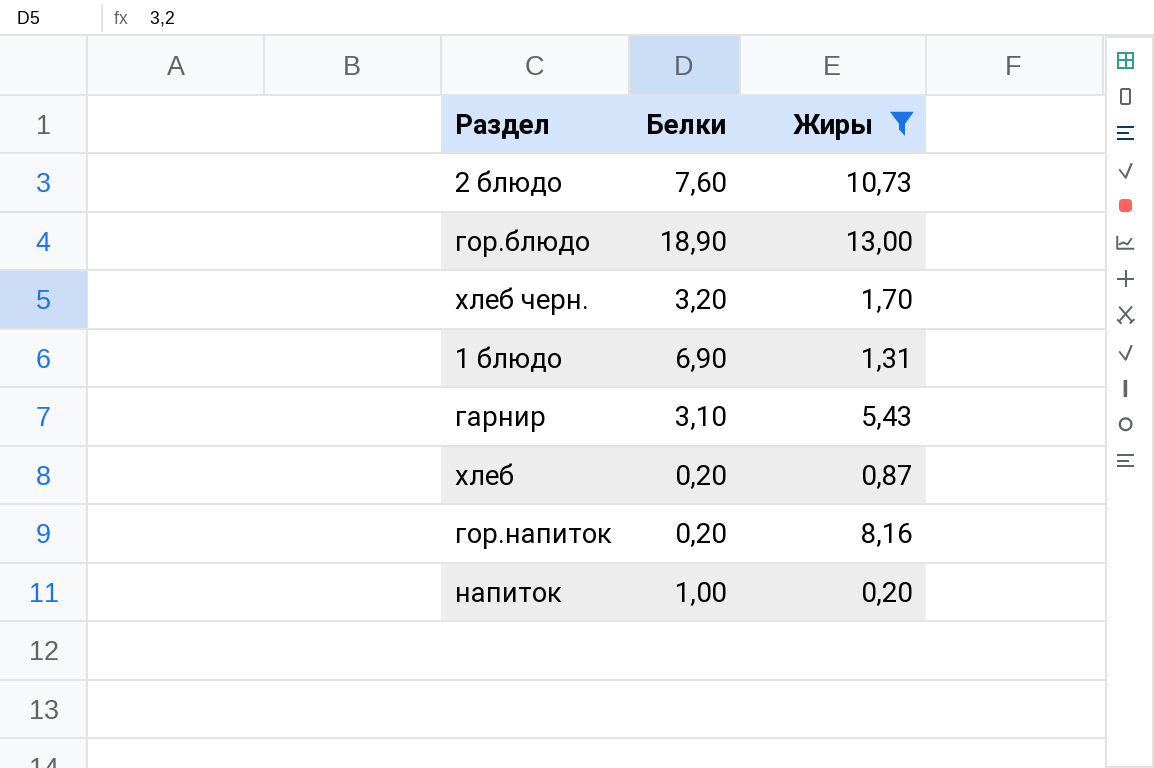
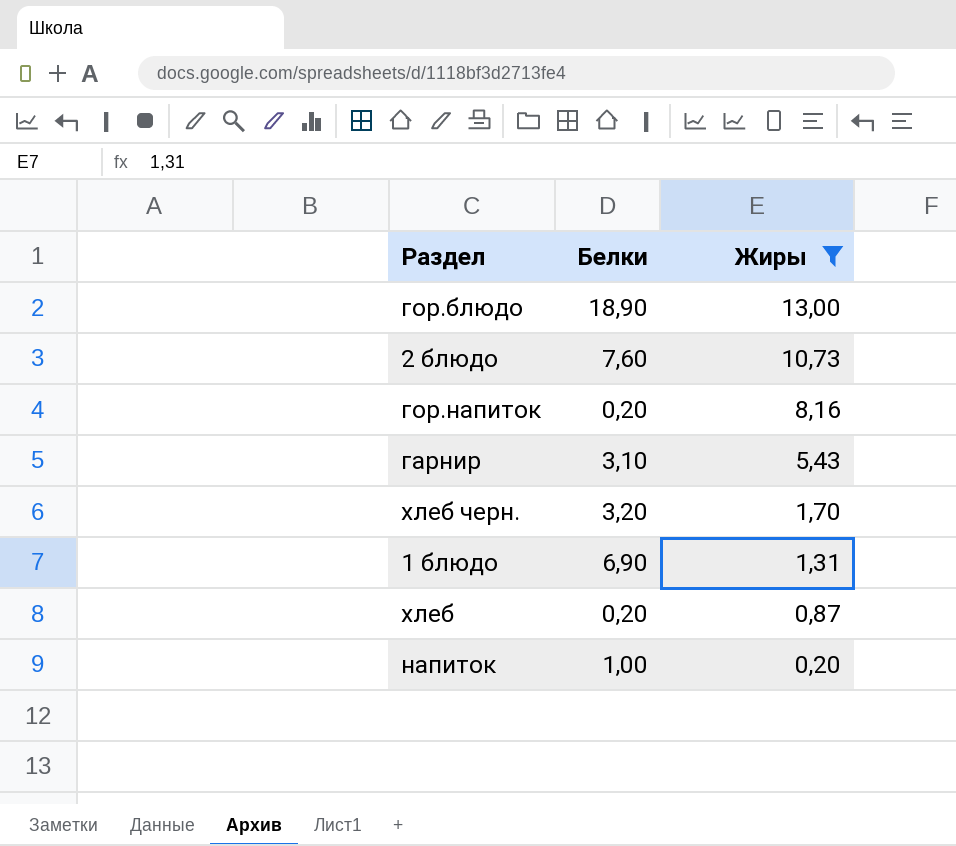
row order: none -> Жиры descending

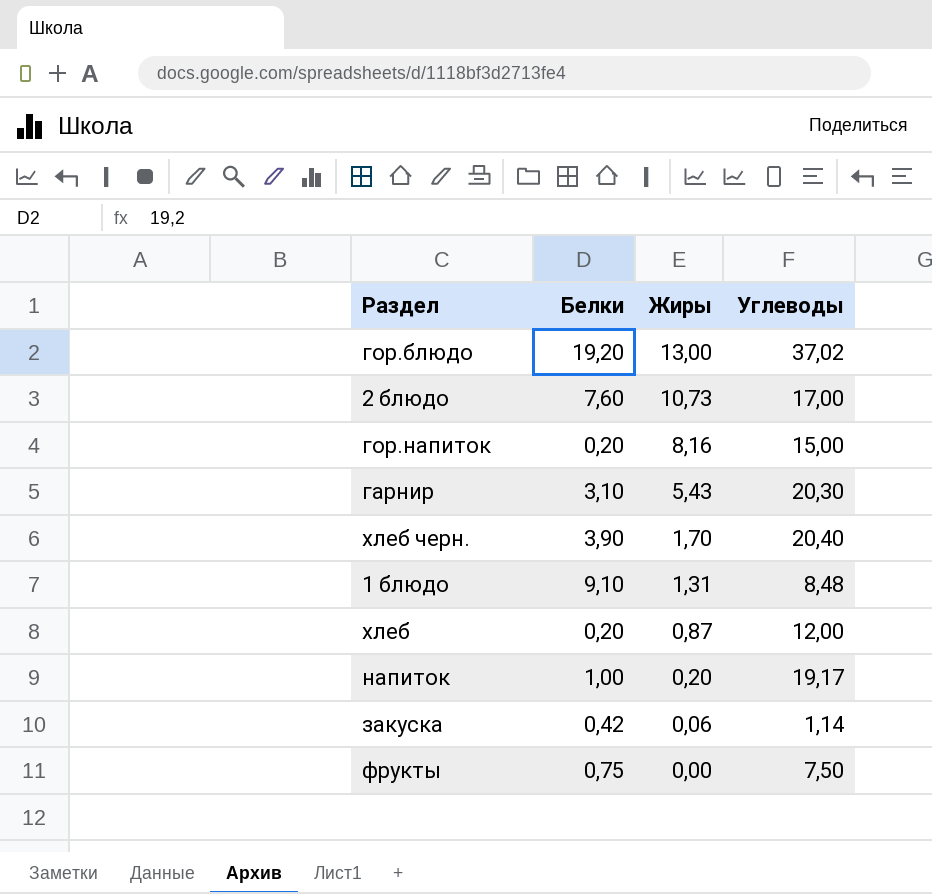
filter: Жиры >= 0,20 -> none
column Углеводы | position: none -> 4
гор.блюдо | Белки: 18,90 -> 19,20
хлеб черн. | Белки: 3,20 -> 3,90
1 блюдо | Белки: 6,90 -> 9,10

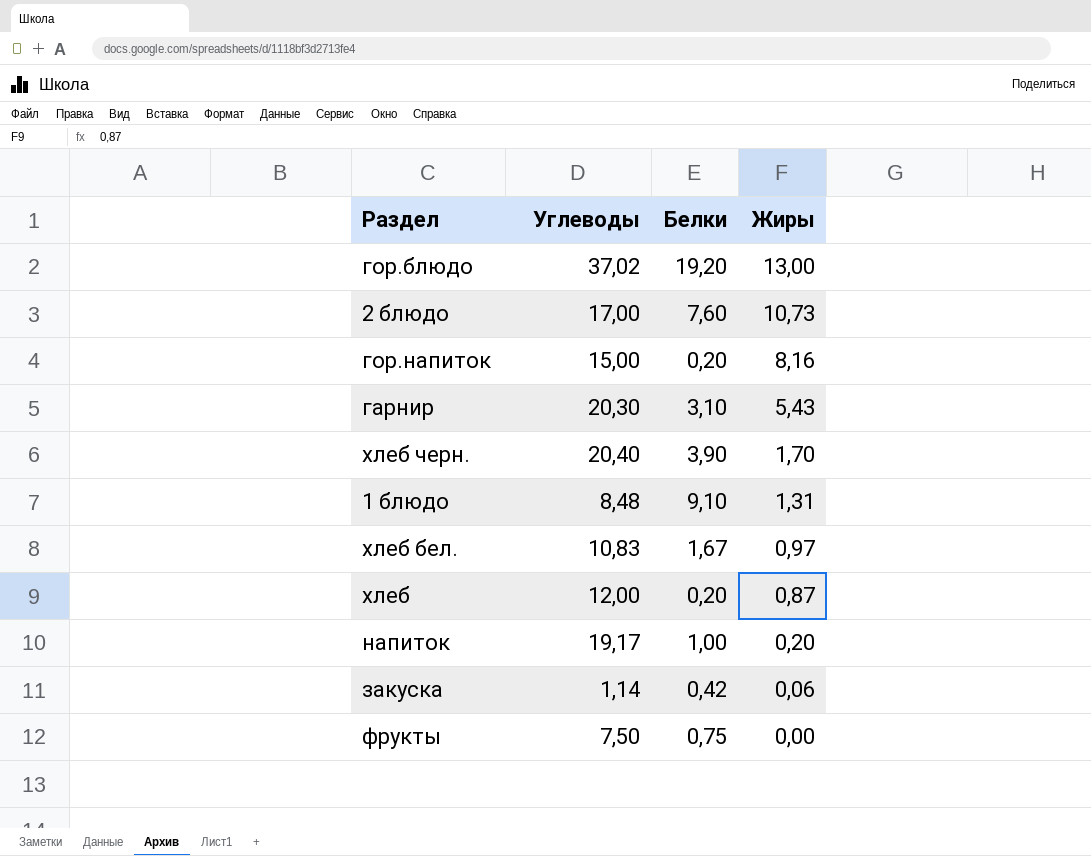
column Углеводы | position: 4 -> 2
row хлеб бел.: none -> 10,83 | 1,67 | 0,97

